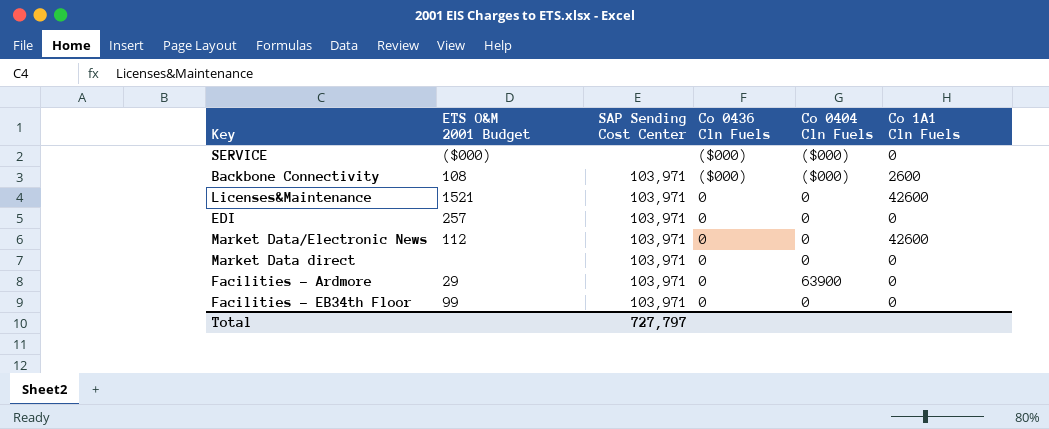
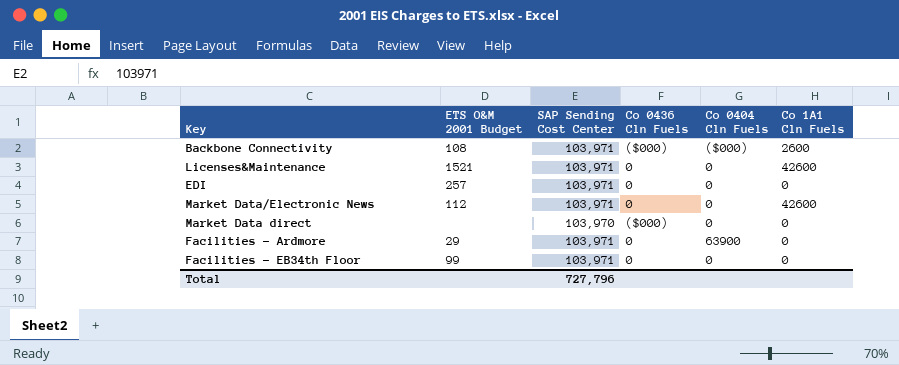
row SERVICE: ($000) | none | ($000) | ($000) | 0 -> none
Market Data direct | SAP Sending Cost Center: 103,971 -> 103,970
Market Data direct | Co 0436 Cln Fuels: 0 -> ($000)
Total | SAP Sending Cost Center: 727,797 -> 727,796

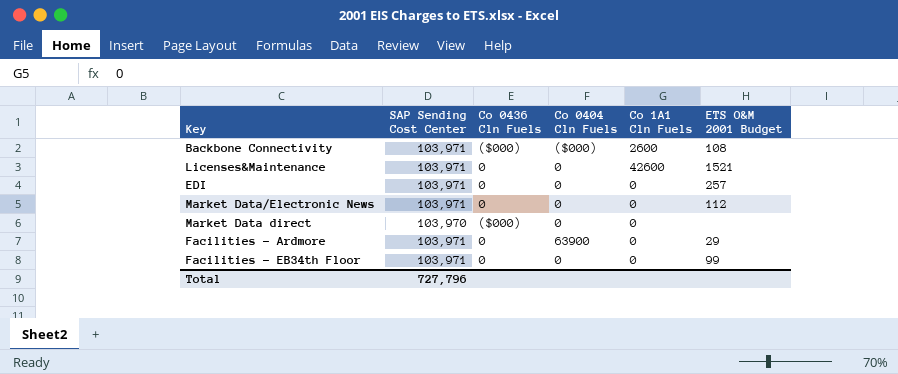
column ETS O&M 2001 Budget | position: 2 -> 6
Market Data/Electronic News | Co 1A1 Cln Fuels: 42600 -> 0

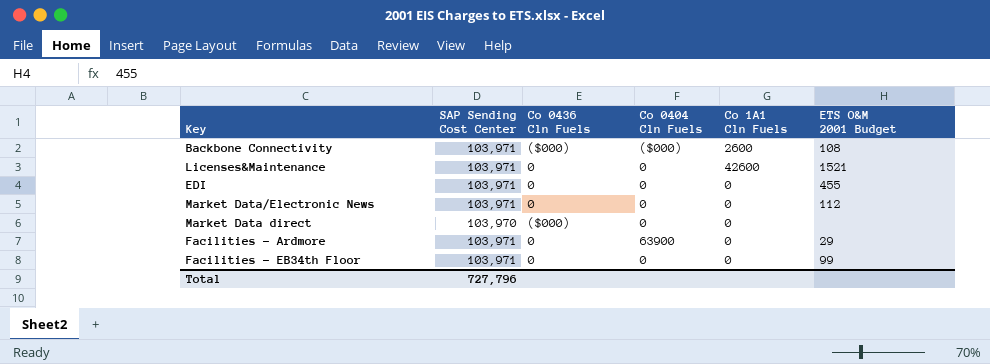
EDI | ETS O&M 2001 Budget: 257 -> 455

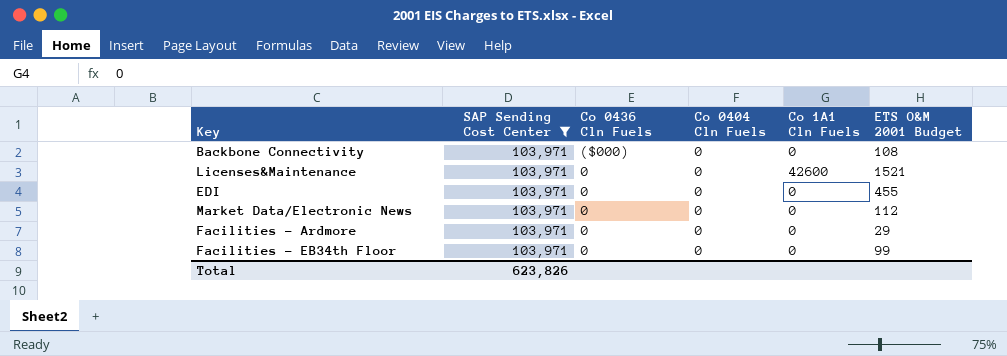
filter: none -> SAP Sending Cost Center = 103,971
Backbone Connectivity | Co 0404 Cln Fuels: ($000) -> 0
Backbone Connectivity | Co 1A1 Cln Fuels: 2600 -> 0
Facilities - Ardmore | Co 0404 Cln Fuels: 63900 -> 0
Total | SAP Sending Cost Center: 727,796 -> 623,826

